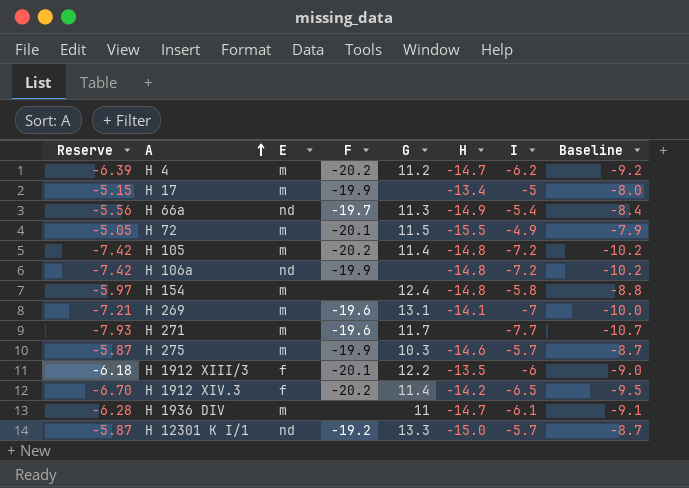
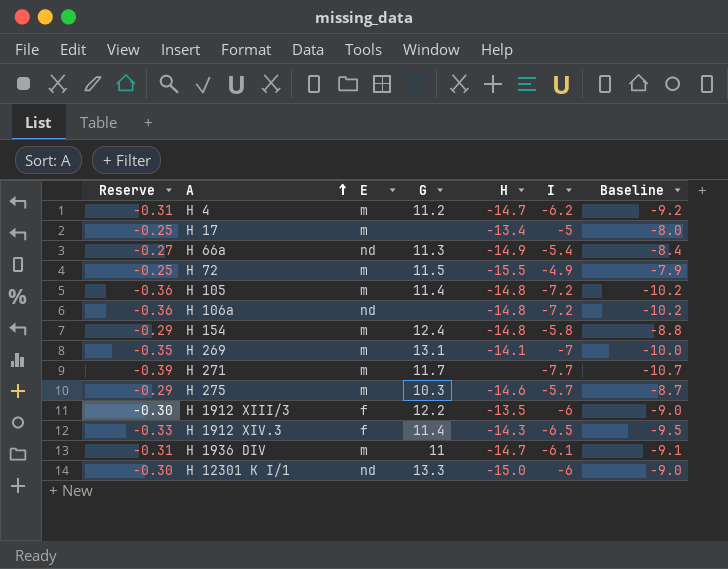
column F | position: 4 -> none
column Reserve | formula: [I] * 1.03 -> [I] * 0.05
H 1912 XIV.3 | H: -14.2 -> -14.3
H 12301 K I/1 | I: -5.7 -> -6
H 12301 K I/1 | Baseline: -8.7 -> -9.0

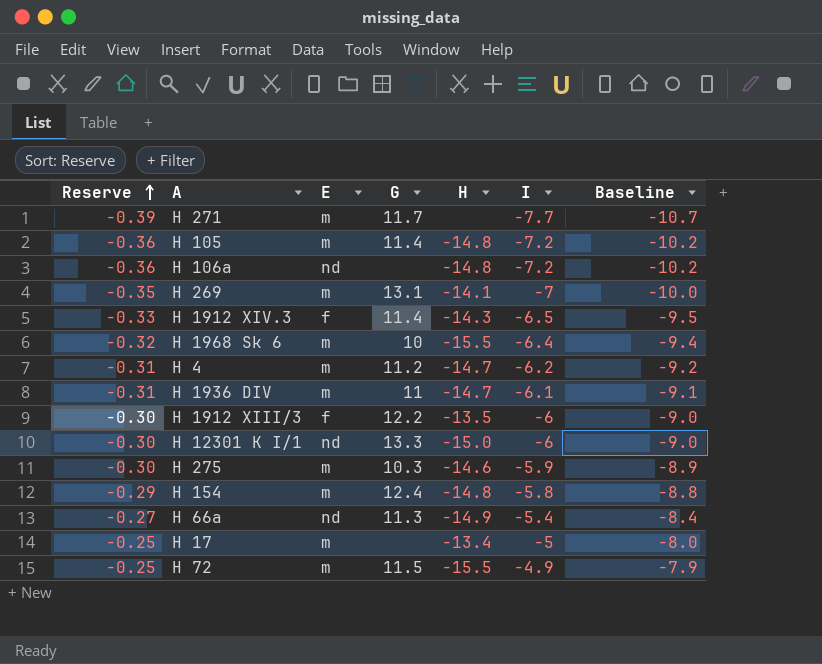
row order: A ascending -> Reserve ascending
row H 1968 Sk 6: none -> -0.32 | m | 10 | -15.5 | -6.4 | -9.4
H 275 | Reserve: -0.29 -> -0.30
H 275 | I: -5.7 -> -5.9
H 275 | Baseline: -8.7 -> -8.9

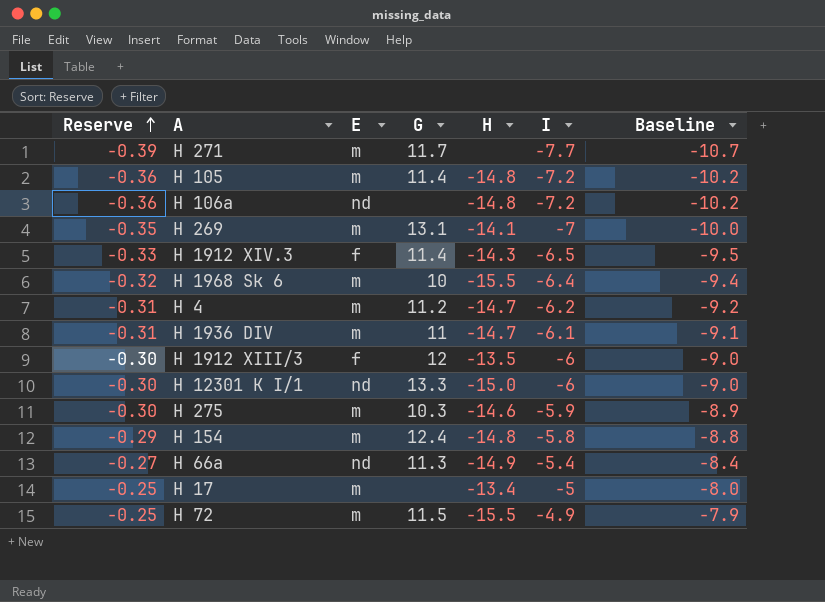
H 1912 XIII/3 | G: 12.2 -> 12

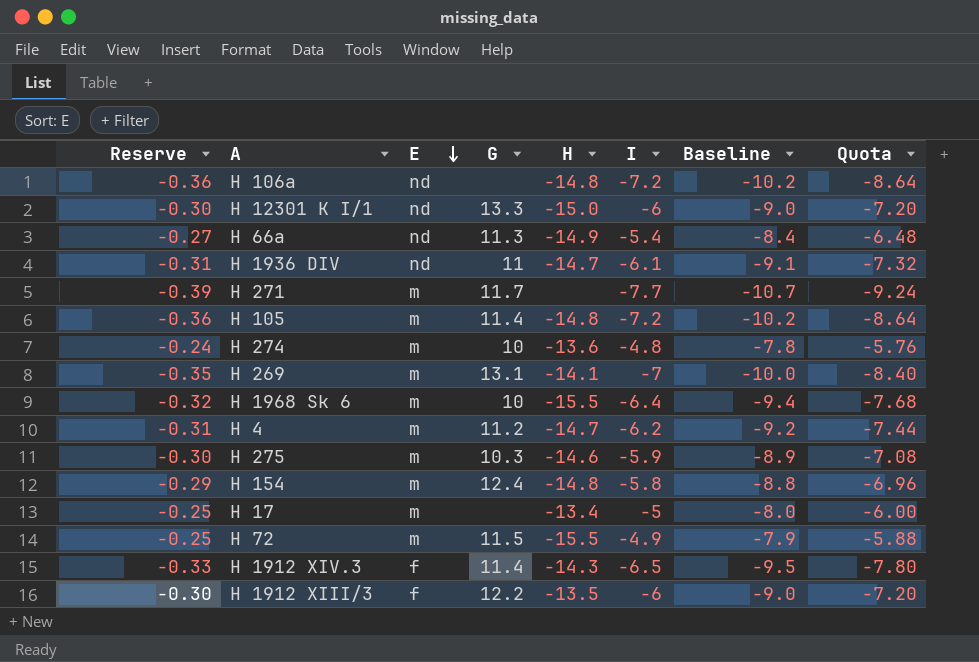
row order: Reserve ascending -> E descending
column Quota | formula: none -> [I] * 1.2
H 1936 DIV | E: m -> nd
row H 274: none -> -0.24 | m | 10 | -13.6 | -4.8 | -7.8 | -5.76
H 1912 XIII/3 | G: 12 -> 12.2

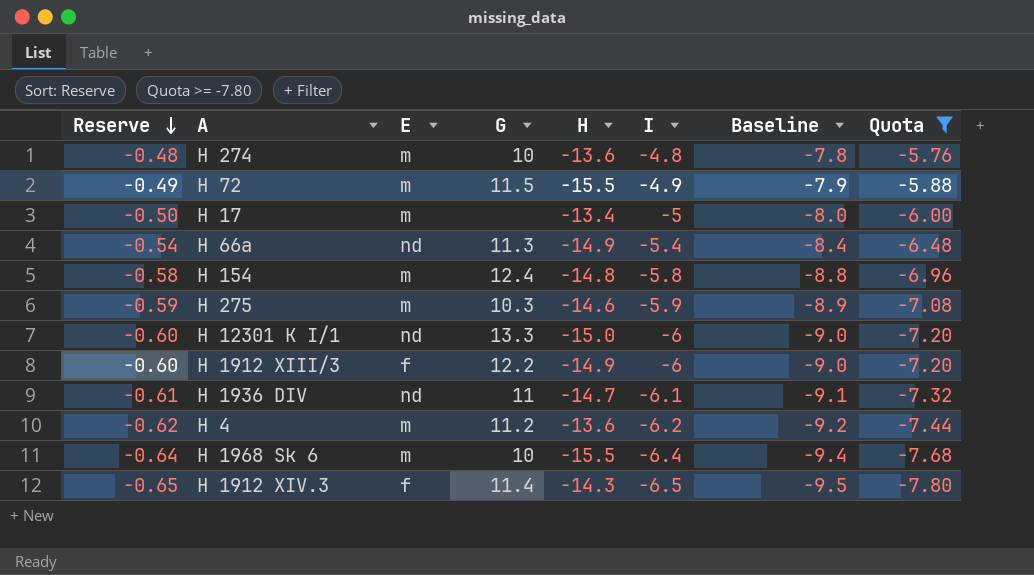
filter: none -> Quota >= -7.80
row order: E descending -> Reserve descending
column Reserve | formula: [I] * 0.05 -> [I] * 0.1
H 1912 XIII/3 | H: -13.5 -> -14.9
H 4 | H: -14.7 -> -13.6

